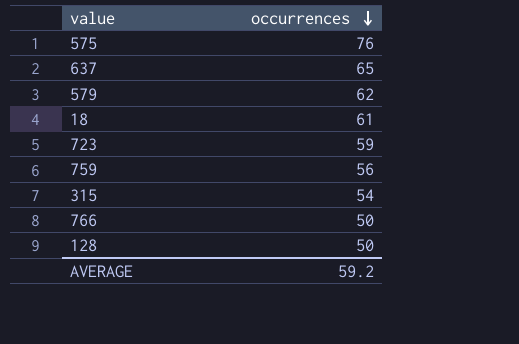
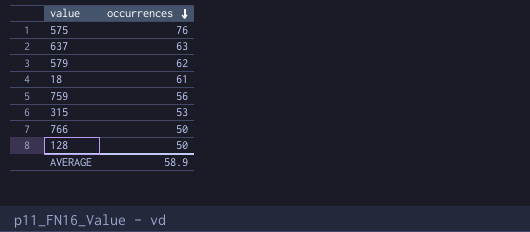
row 723: 59 -> none
637 | occurrences: 65 -> 63
315 | occurrences: 54 -> 53
AVERAGE | occurrences: 59.2 -> 58.9

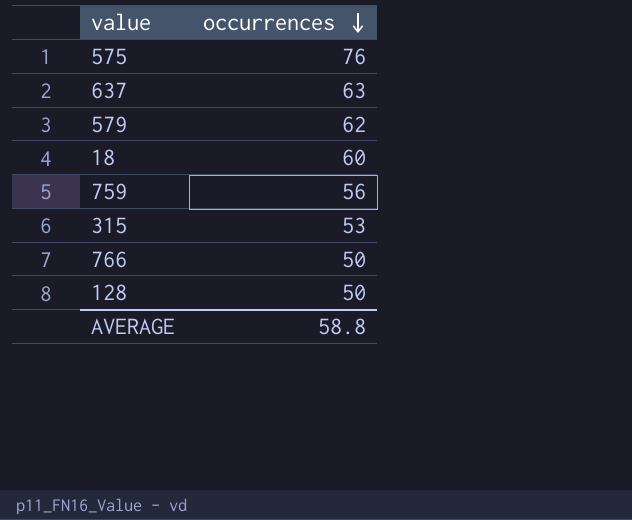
18 | occurrences: 61 -> 60
AVERAGE | occurrences: 58.9 -> 58.8

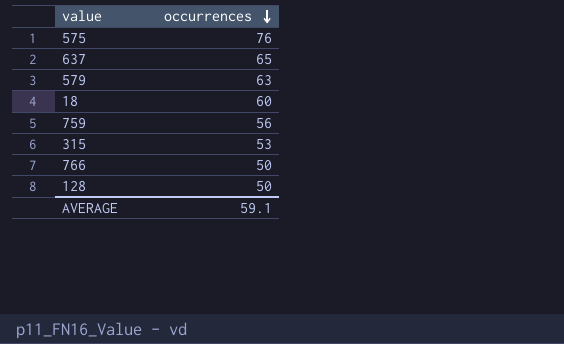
637 | occurrences: 63 -> 65
579 | occurrences: 62 -> 63
AVERAGE | occurrences: 58.8 -> 59.1

